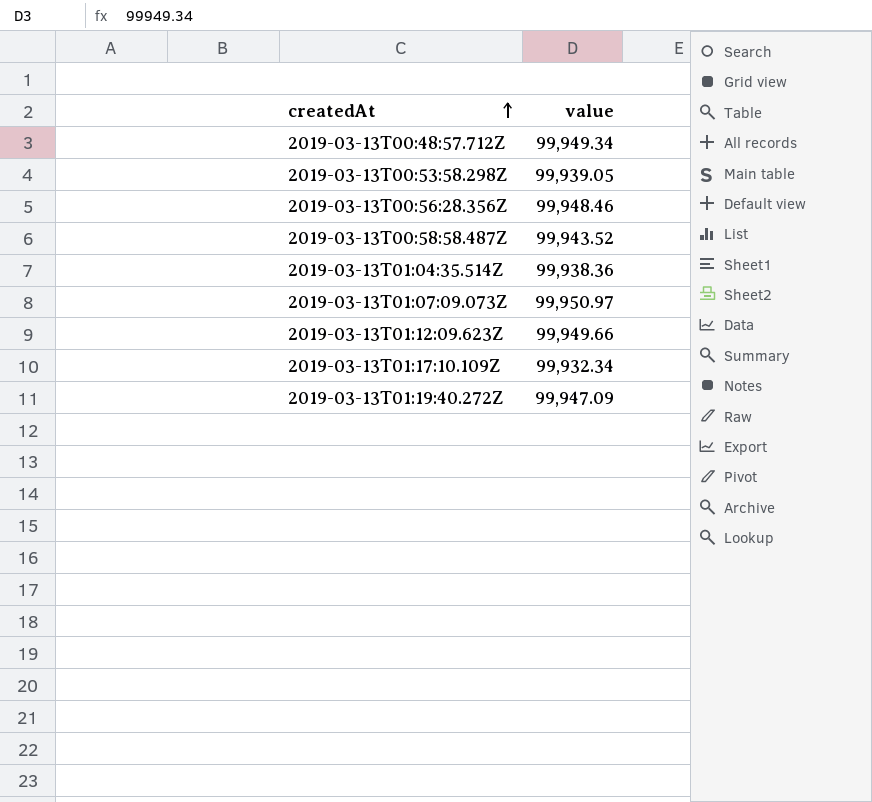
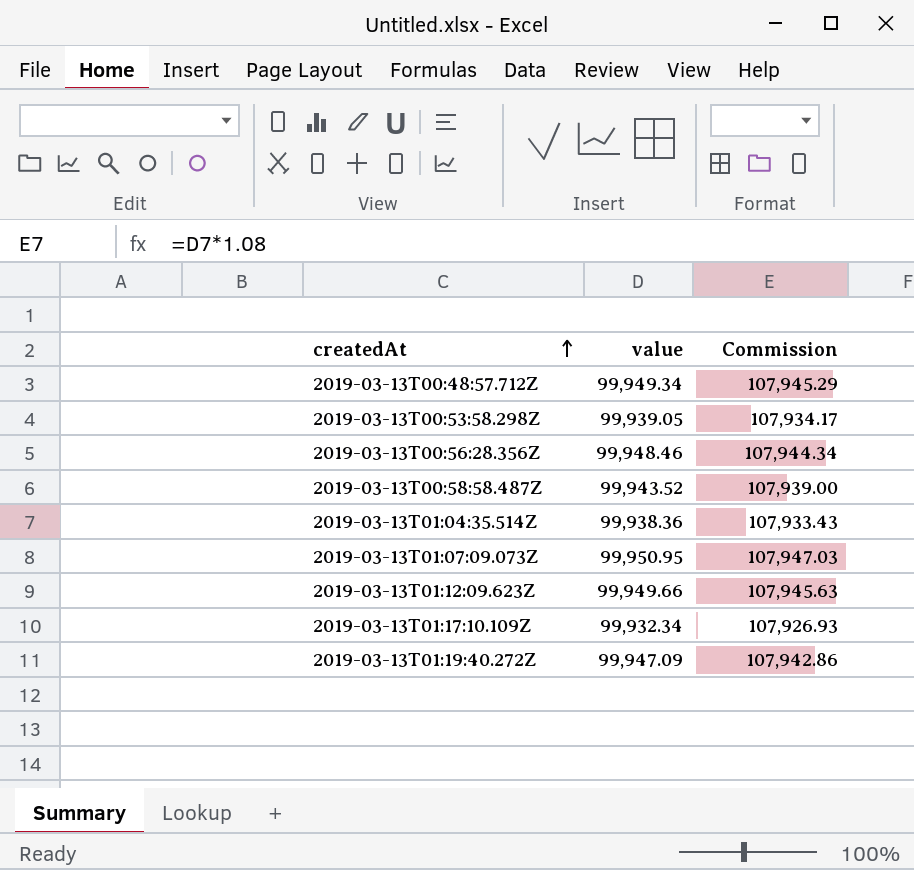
column Commission | formula: none -> [value] * 1.08
2019-03-13T01:07:09.073Z | value: 99,950.97 -> 99,950.95

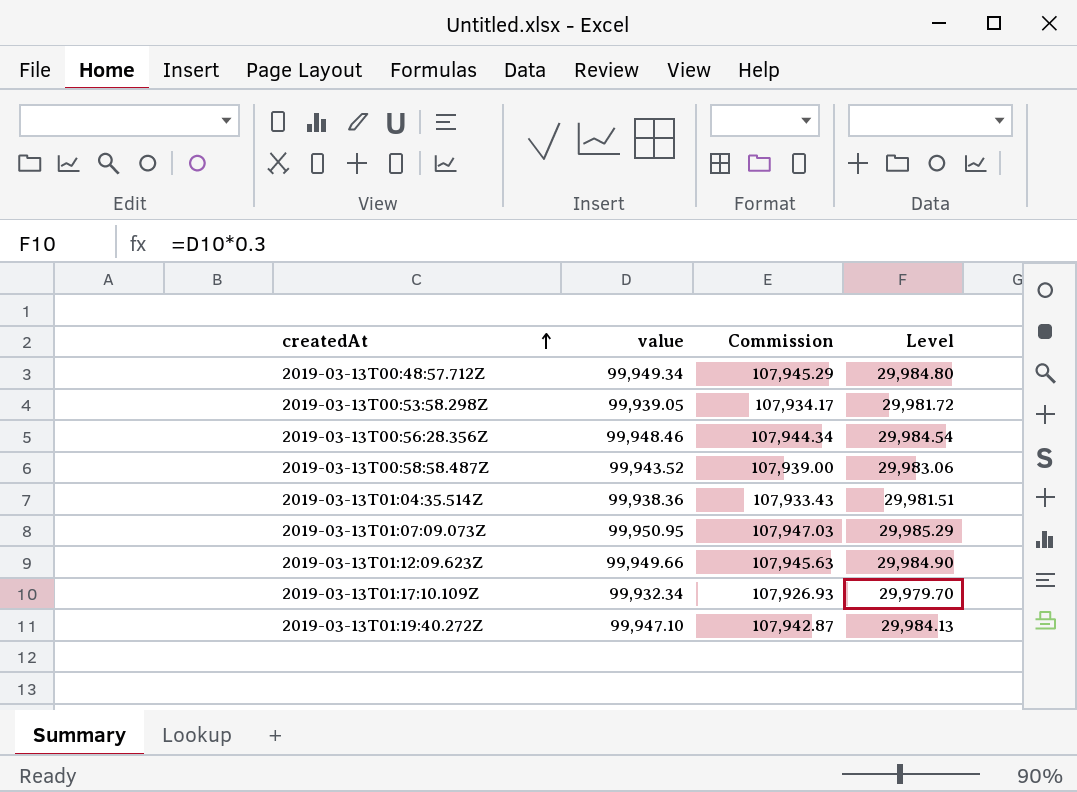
column Level | formula: none -> [value] * 0.3
2019-03-13T01:19:40.272Z | value: 99,947.09 -> 99,947.10
2019-03-13T01:19:40.272Z | Commission: 107,942.86 -> 107,942.87

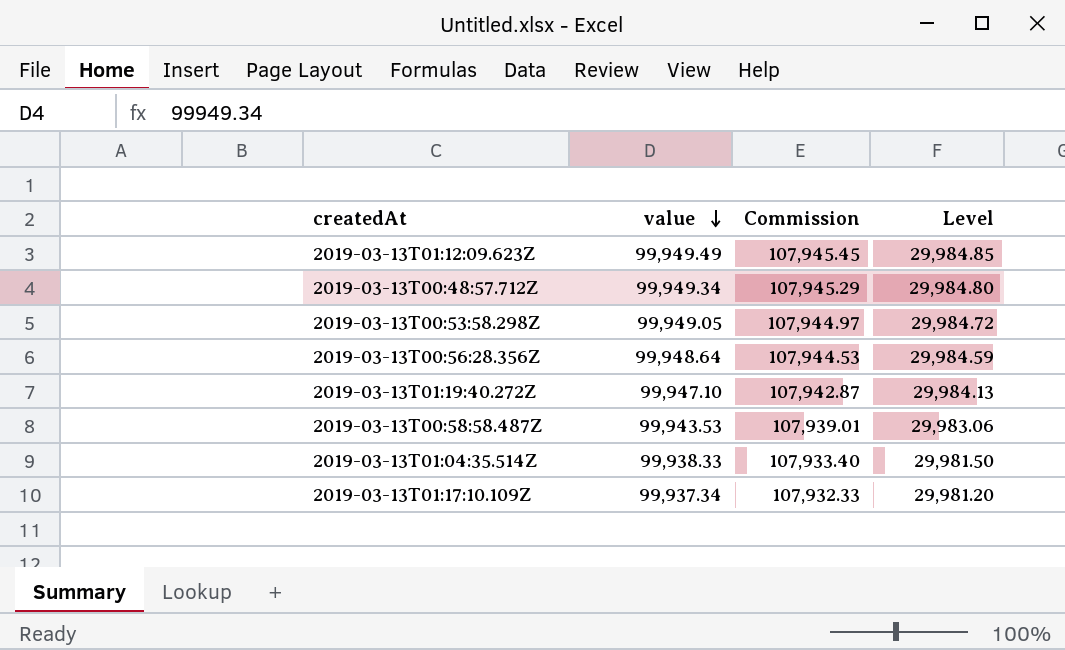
row order: createdAt ascending -> value descending
row 2019-03-13T01:07:09.073Z: 99,950.95 | 107,947.03 | 29,985.29 -> none
2019-03-13T01:12:09.623Z | value: 99,949.66 -> 99,949.49
2019-03-13T01:12:09.623Z | Commission: 107,945.63 -> 107,945.45
2019-03-13T01:12:09.623Z | Level: 29,984.90 -> 29,984.85
2019-03-13T00:53:58.298Z | value: 99,939.05 -> 99,949.05
2019-03-13T00:53:58.298Z | Commission: 107,934.17 -> 107,944.97
2019-03-13T00:53:58.298Z | Level: 29,981.72 -> 29,984.72
2019-03-13T00:56:28.356Z | value: 99,948.46 -> 99,948.64
2019-03-13T00:56:28.356Z | Commission: 107,944.34 -> 107,944.53
2019-03-13T00:56:28.356Z | Level: 29,984.54 -> 29,984.59
2019-03-13T00:58:58.487Z | value: 99,943.52 -> 99,943.53
2019-03-13T00:58:58.487Z | Commission: 107,939.00 -> 107,939.01
2019-03-13T01:04:35.514Z | value: 99,938.36 -> 99,938.33
2019-03-13T01:04:35.514Z | Commission: 107,933.43 -> 107,933.40
2019-03-13T01:04:35.514Z | Level: 29,981.51 -> 29,981.50
2019-03-13T01:17:10.109Z | value: 99,932.34 -> 99,937.34
2019-03-13T01:17:10.109Z | Commission: 107,926.93 -> 107,932.33
2019-03-13T01:17:10.109Z | Level: 29,979.70 -> 29,981.20

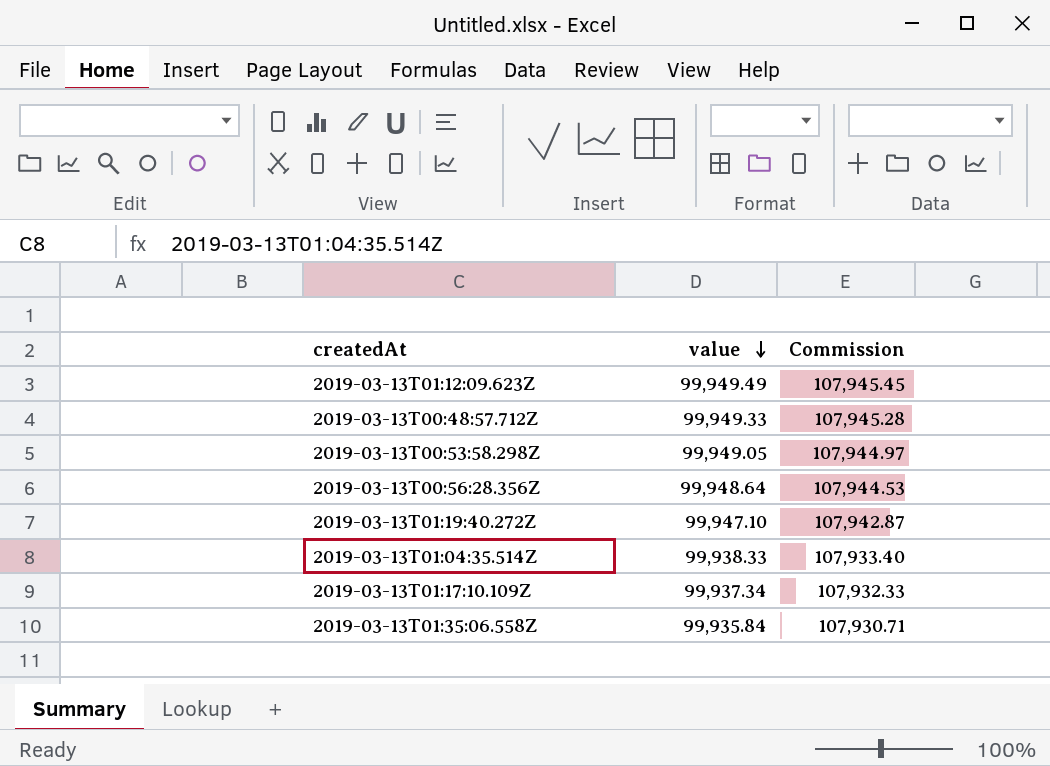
column Level | formula: [value] * 0.3 -> none
row 2019-03-13T00:58:58.487Z: 99,943.53 | 107,939.01 | 29,983.06 -> none
2019-03-13T00:48:57.712Z | value: 99,949.34 -> 99,949.33
2019-03-13T00:48:57.712Z | Commission: 107,945.29 -> 107,945.28
row 2019-03-13T01:35:06.558Z: none -> 99,935.84 | 107,930.71

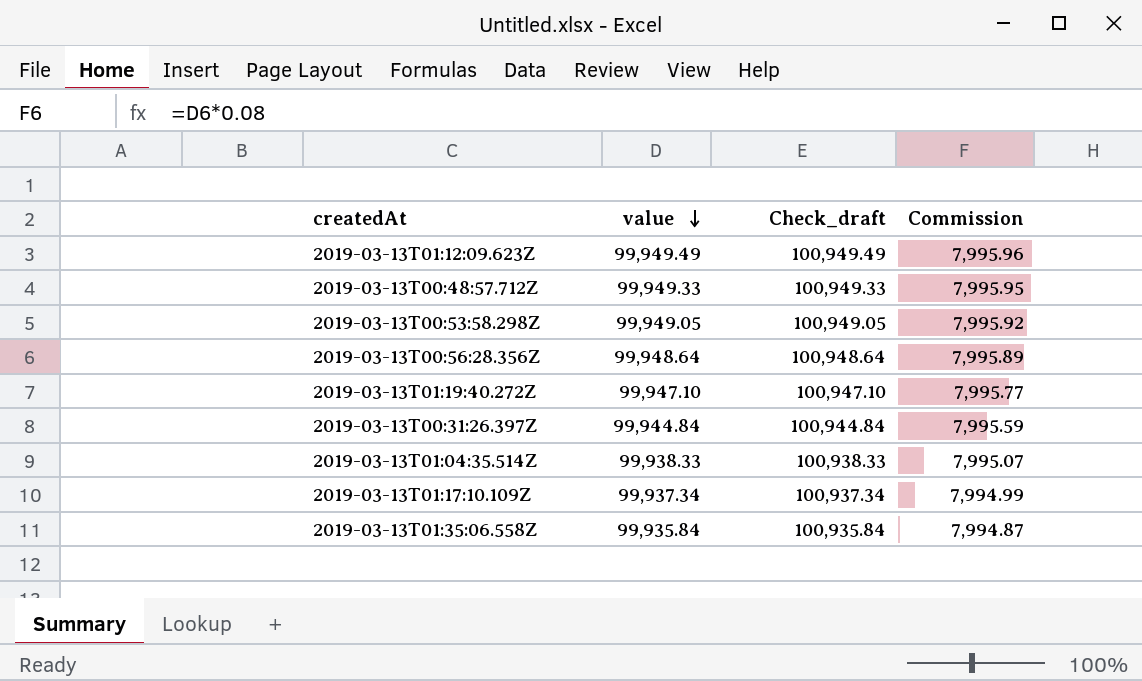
column Check_draft | formula: none -> [value] + 1000
column Commission | formula: [value] * 1.08 -> [value] * 0.08
row 2019-03-13T00:31:26.397Z: none -> 99,944.84 | 100,944.84 | 7,995.59

